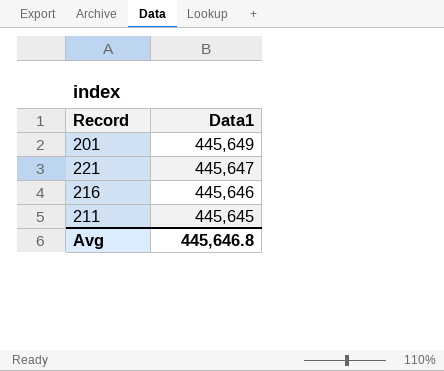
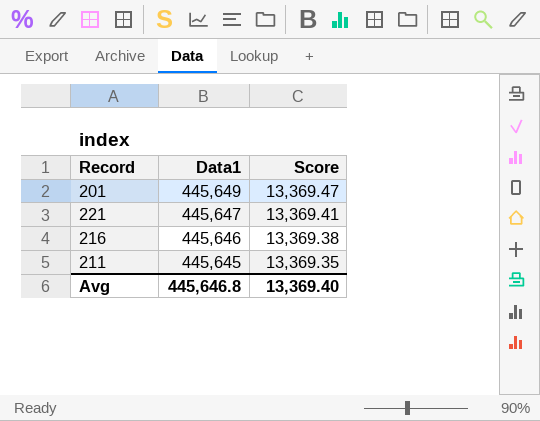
column Score | formula: none -> [Data1] * 0.03

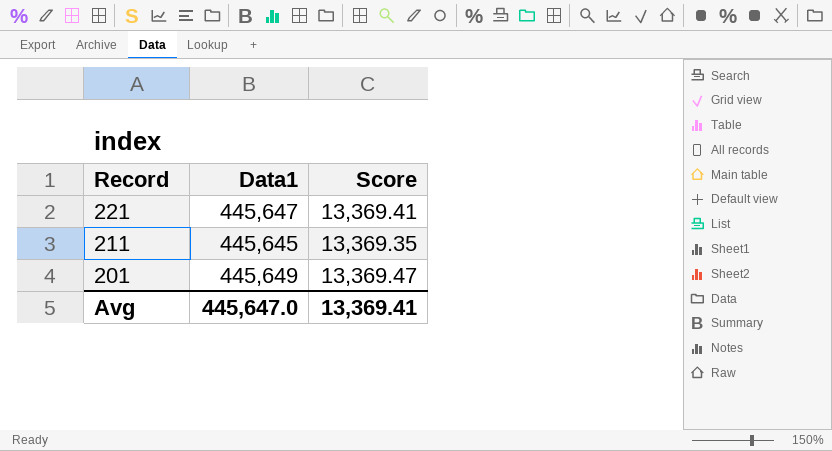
row order: Data1 descending -> Record descending
row 216: 445,646 | 13,369.38 -> none
Avg | Data1: 445,646.8 -> 445,647.0
Avg | Score: 13,369.40 -> 13,369.41

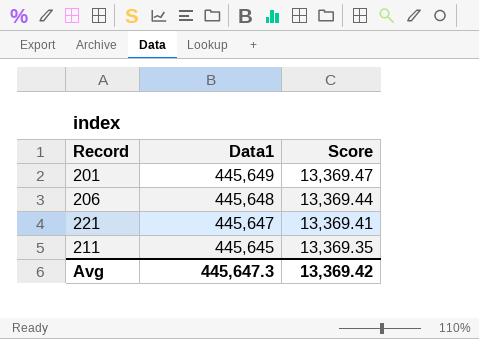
row order: Record descending -> Data1 descending
row 206: none -> 445,648 | 13,369.44
Avg | Data1: 445,647.0 -> 445,647.3
Avg | Score: 13,369.41 -> 13,369.42

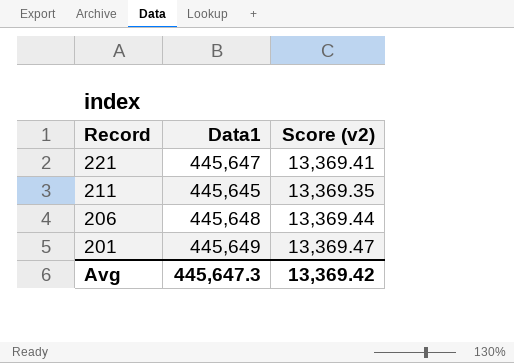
row order: Data1 descending -> Record descending
column name: Score -> Score (v2)

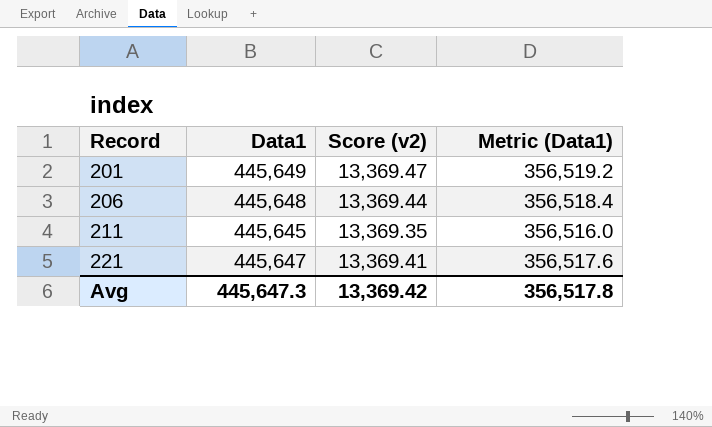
row order: Record descending -> Record ascending
column Metric (Data1) | formula: none -> [Data1] * 0.8

